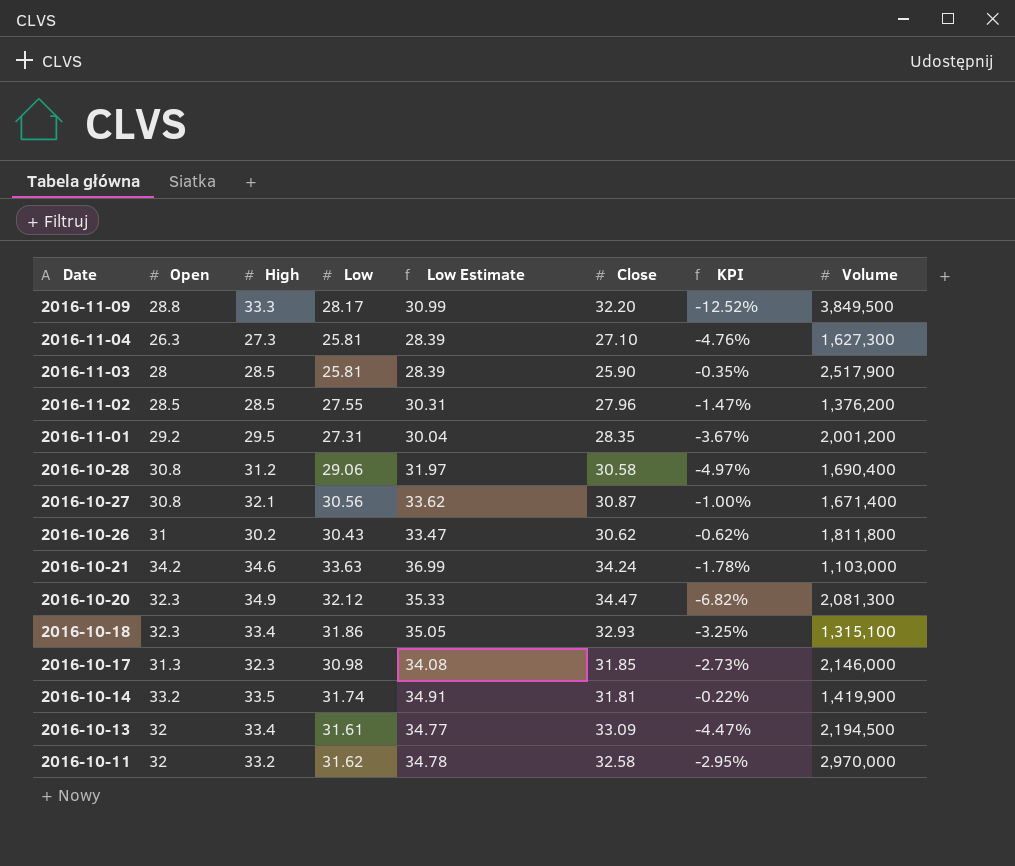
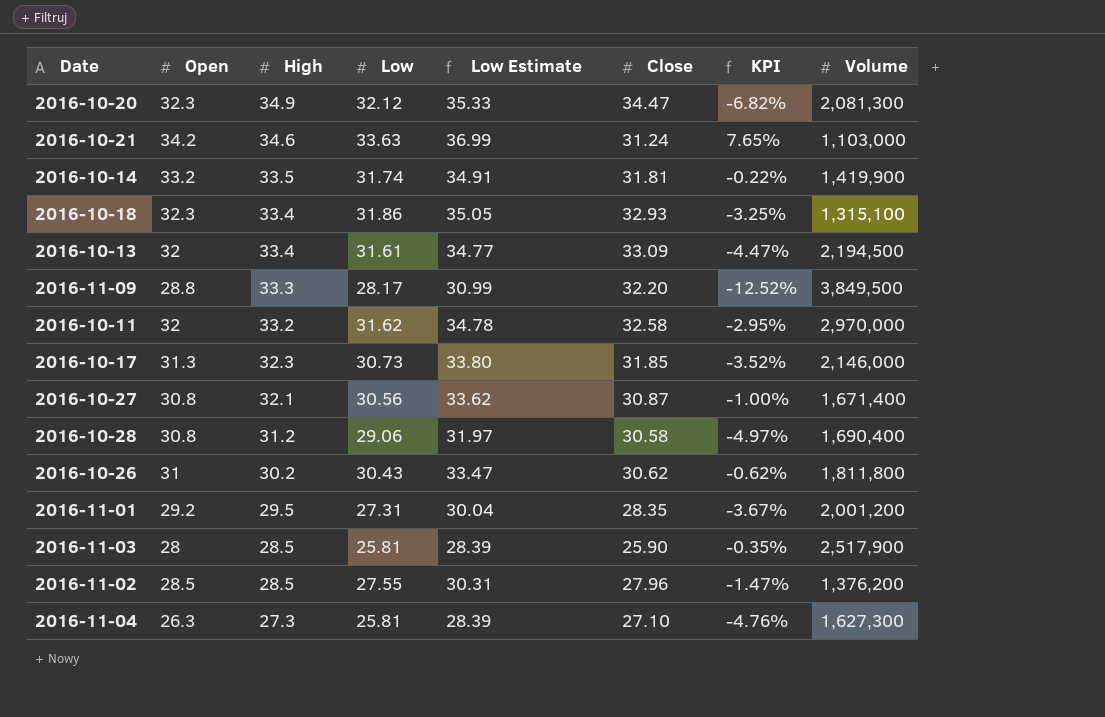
row order: Date descending -> High descending
2016-10-21 | Close: 34.24 -> 31.24
2016-10-21 | KPI: -1.78% -> 7.65%
2016-10-17 | Low: 30.98 -> 30.73
2016-10-17 | Low Estimate: 34.08 -> 33.80
2016-10-17 | KPI: -2.73% -> -3.52%

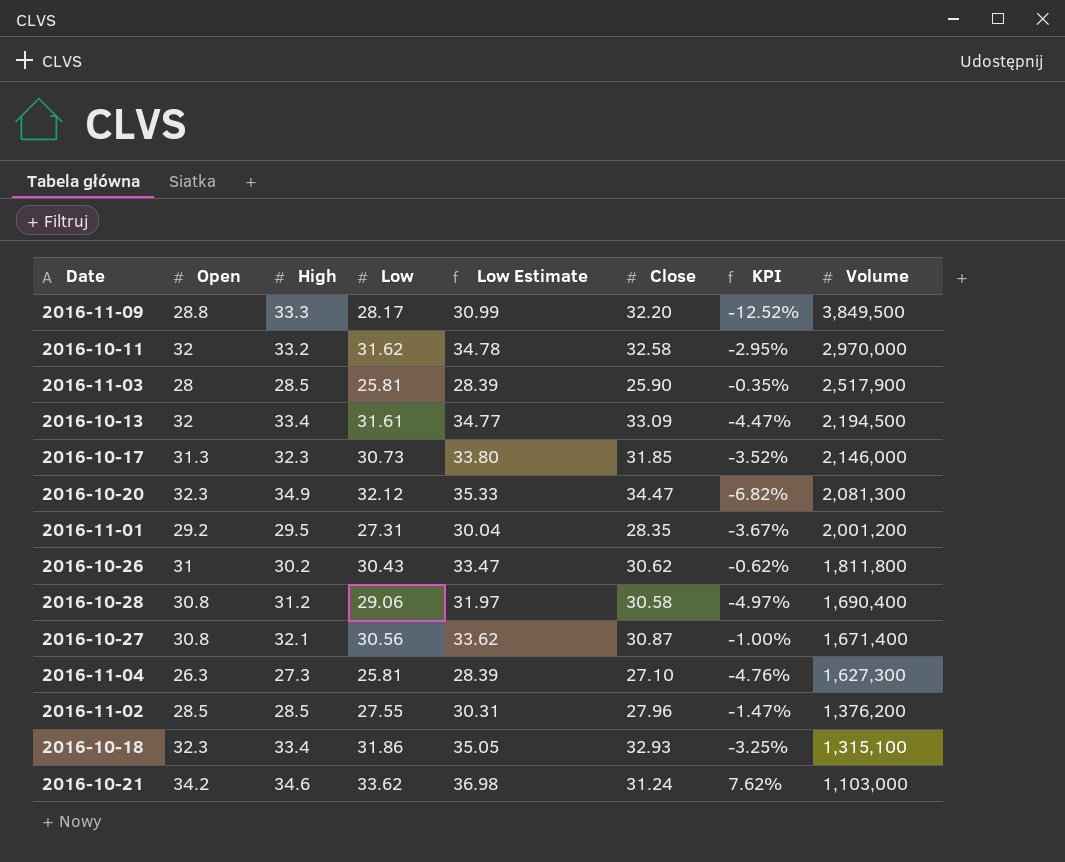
row order: High descending -> Volume descending
row 2016-10-14: 33.2 | 33.5 | 31.74 | 34.91 | 31.81 | -0.22% | 1,419,900 -> none
2016-10-21 | Low: 33.63 -> 33.62
2016-10-21 | Low Estimate: 36.99 -> 36.98
2016-10-21 | KPI: 7.65% -> 7.62%

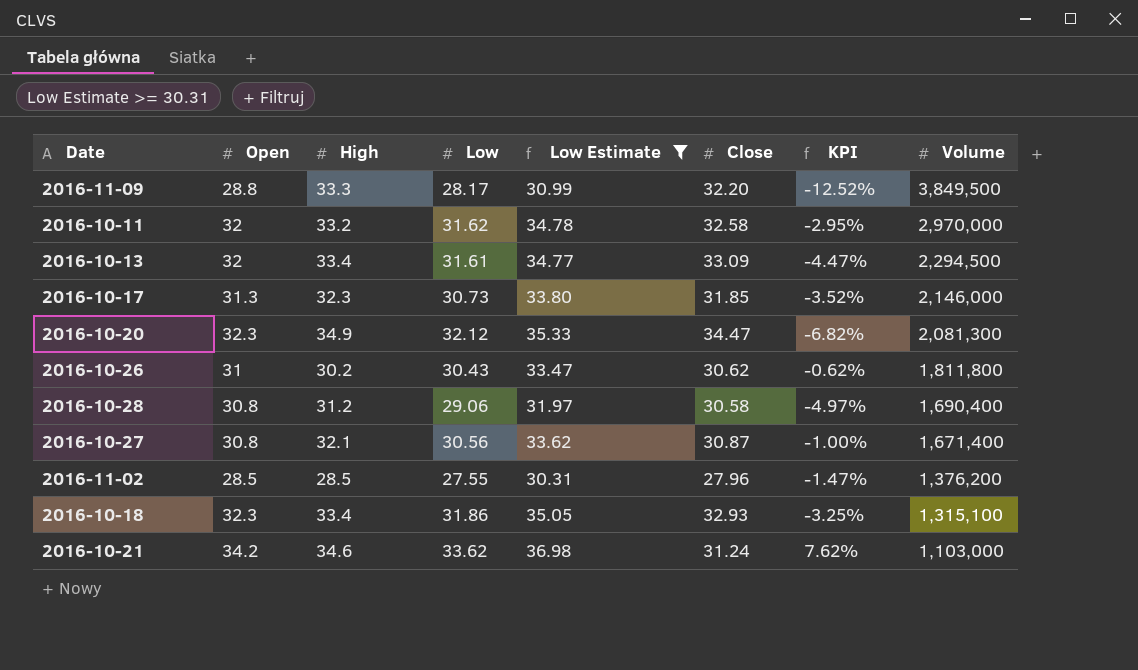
filter: none -> Low Estimate >= 30.31
2016-10-13 | Volume: 2,194,500 -> 2,294,500

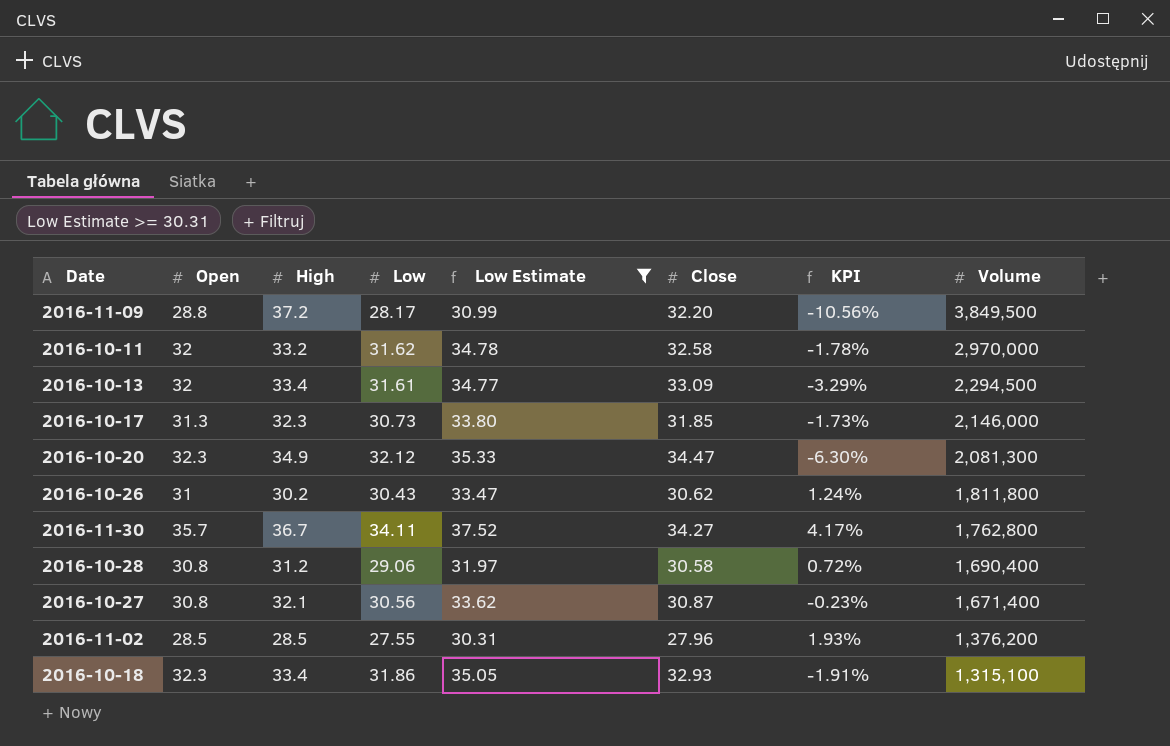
column KPI | formula: ([Low] - [Close]) / [Close] -> ([Open] - [Close]) / [Close]
row 2016-10-21: 34.2 | 34.6 | 33.62 | 36.98 | 31.24 | 7.62% | 1,103,000 -> none
2016-11-09 | High: 33.3 -> 37.2
row 2016-11-30: none -> 35.7 | 36.7 | 34.11 | 37.52 | 34.27 | 4.17% | 1,762,800

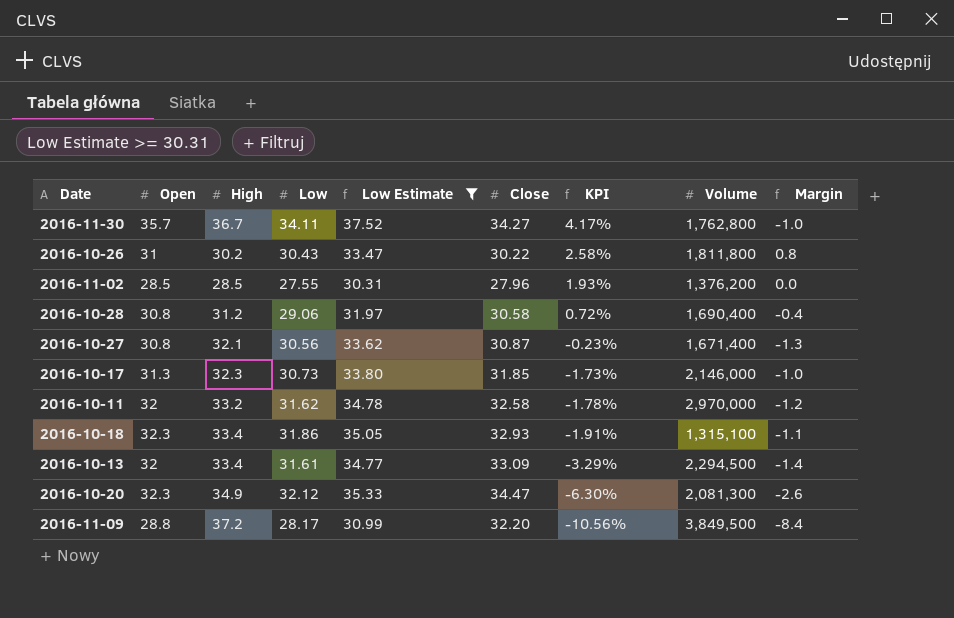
row order: Volume descending -> KPI descending
column Margin | formula: none -> [Open] - [High]
2016-10-26 | Close: 30.62 -> 30.22
2016-10-26 | KPI: 1.24% -> 2.58%

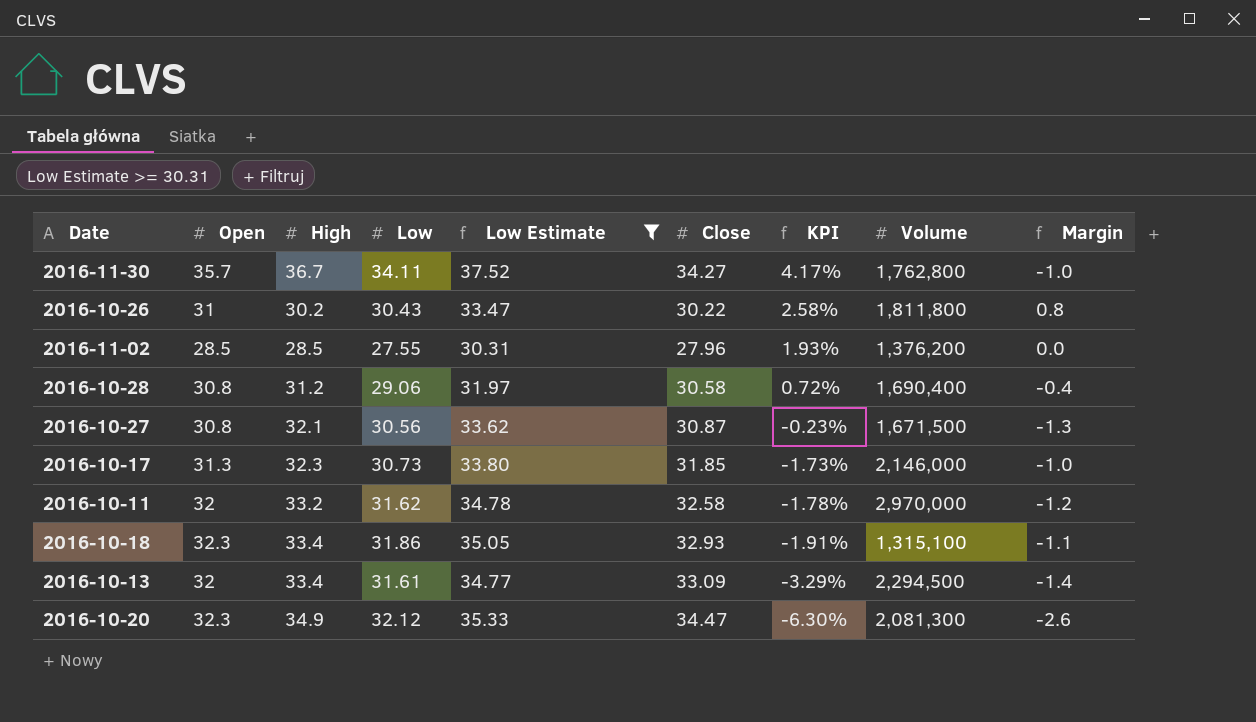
row 2016-11-09: 28.8 | 37.2 | 28.17 | 30.99 | 32.20 | -10.56% | 3,849,500 | -8.4 -> none
2016-10-27 | Volume: 1,671,400 -> 1,671,500

